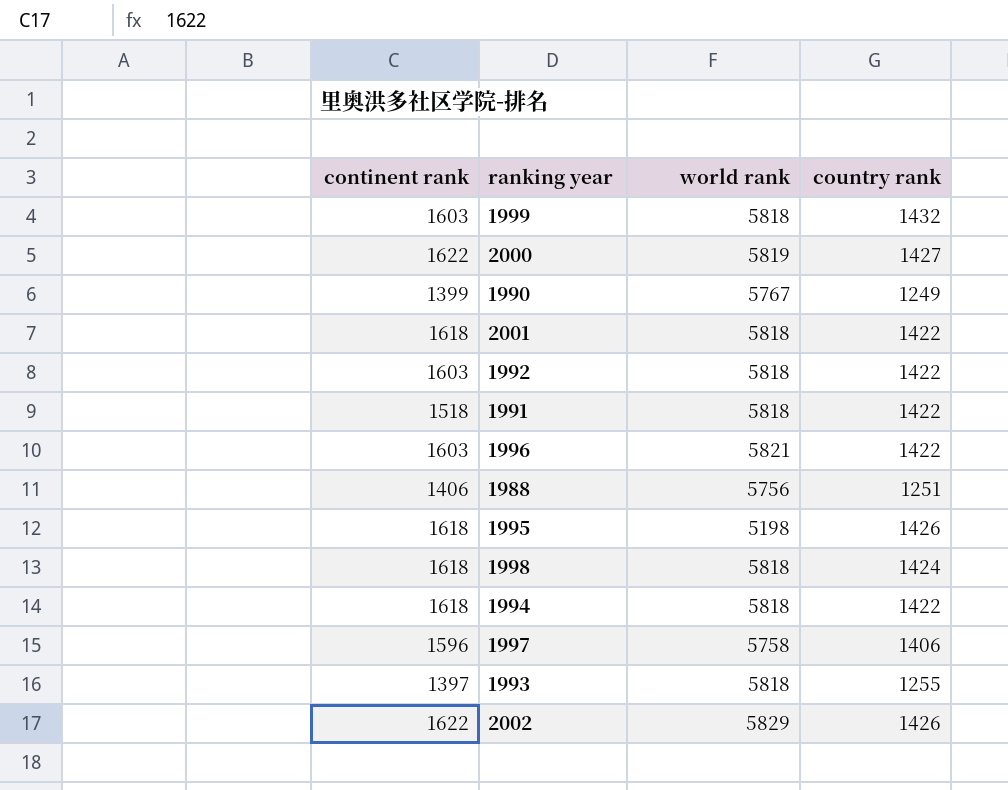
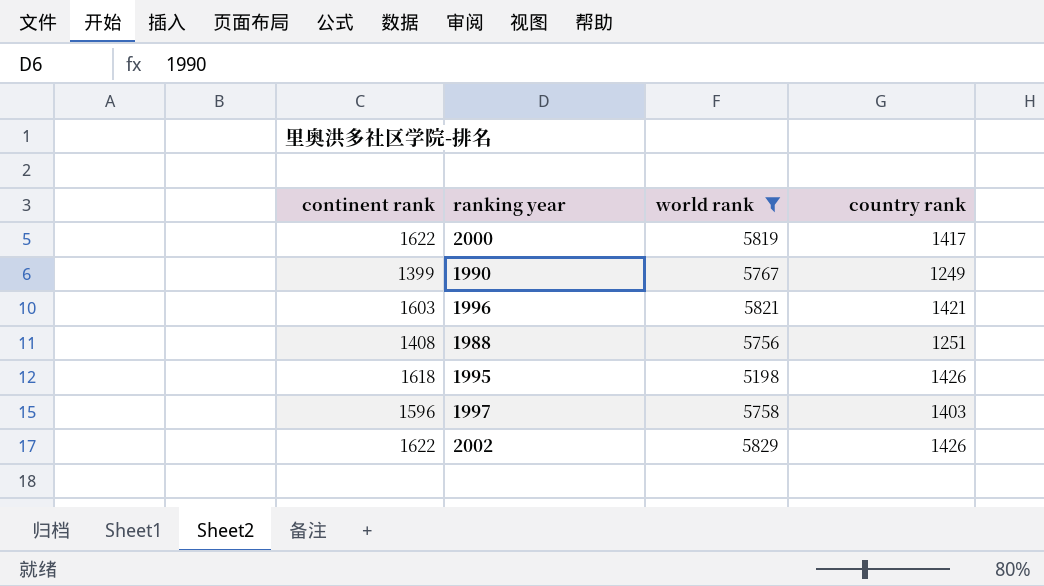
filter: none -> world rank != 5818
2000 | country rank: 1427 -> 1417
1996 | country rank: 1422 -> 1421
1988 | continent rank: 1406 -> 1408
1997 | country rank: 1406 -> 1403

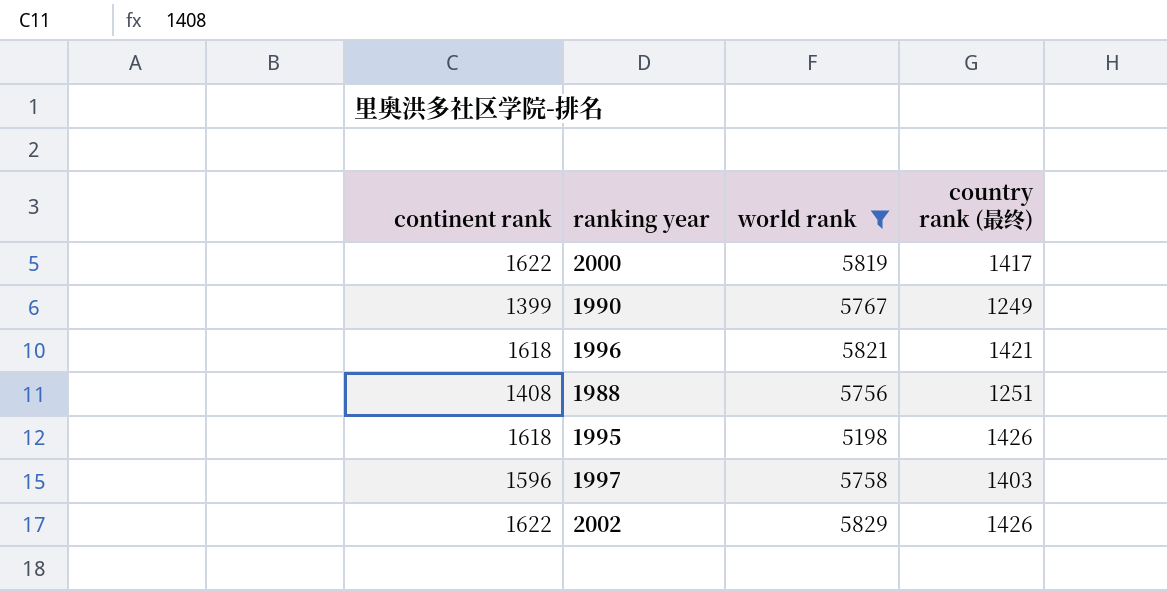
column name: country rank -> country rank (最终)
1996 | continent rank: 1603 -> 1618

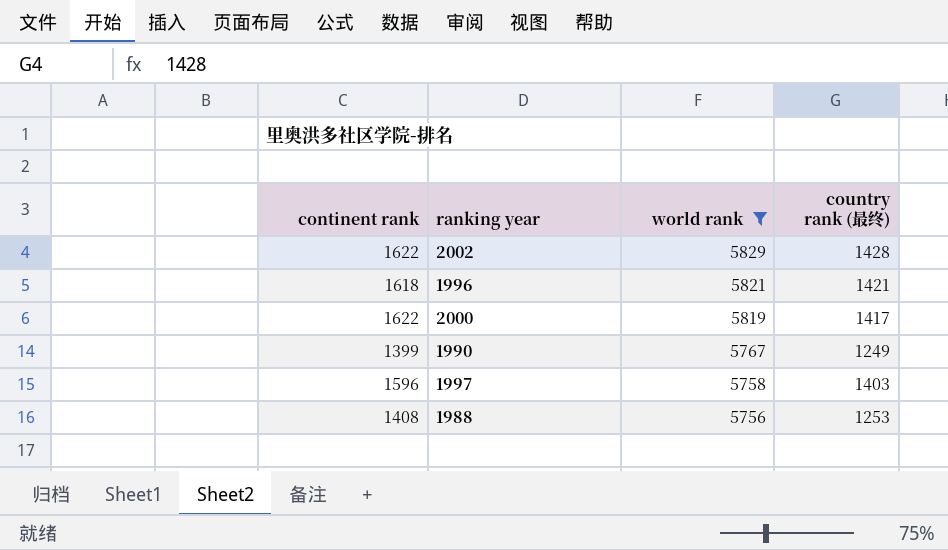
row order: none -> world rank descending
row 1995: 1618 | 5198 | 1426 -> none
2002 | country rank (最终): 1426 -> 1428
1988 | country rank (最终): 1251 -> 1253

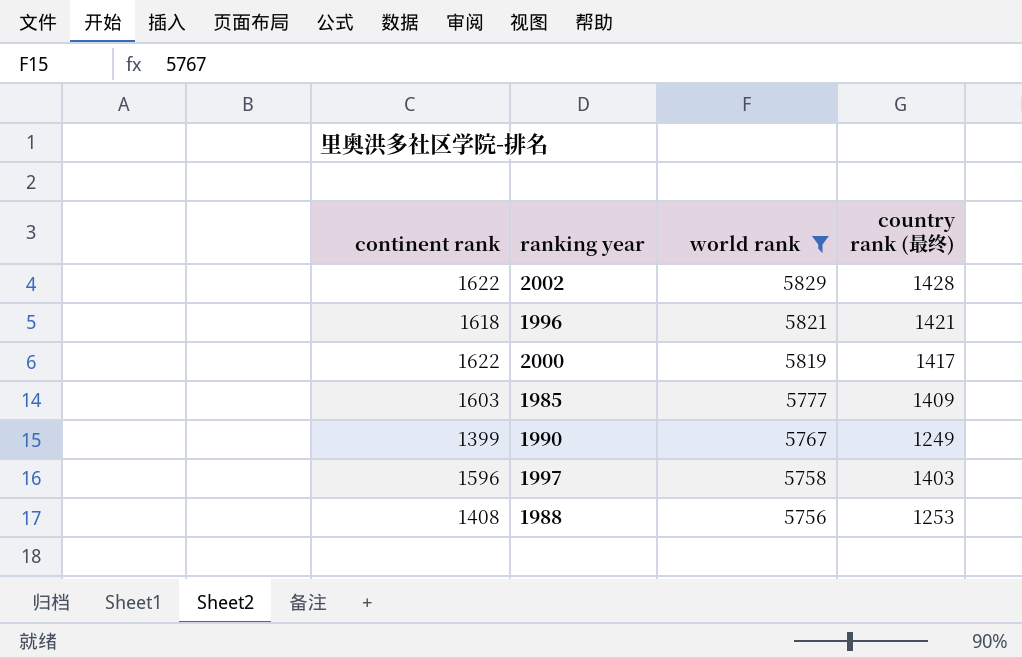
row 1985: none -> 1603 | 5777 | 1409

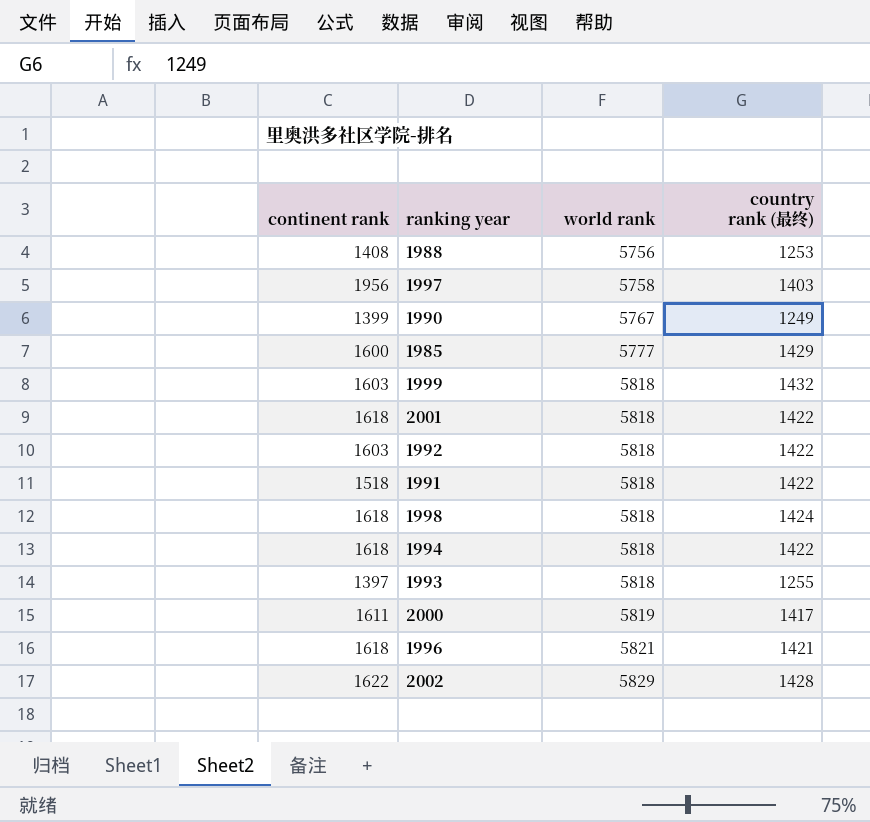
filter: world rank != 5818 -> none
row order: world rank descending -> world rank ascending
1997 | continent rank: 1596 -> 1956
1985 | continent rank: 1603 -> 1600
1985 | country rank (最终): 1409 -> 1429
2000 | continent rank: 1622 -> 1611

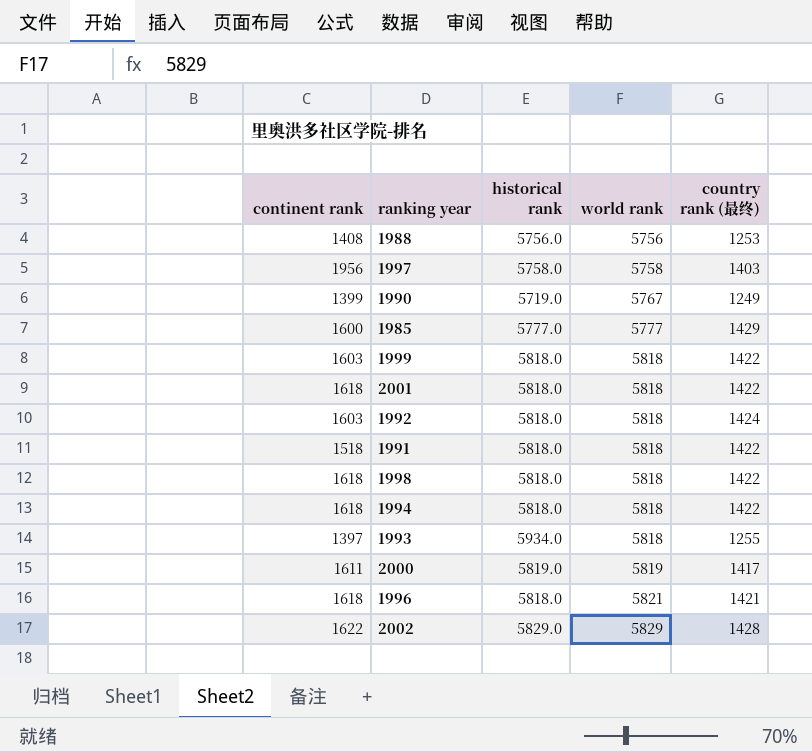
column historical rank | position: none -> 3
1999 | country rank (最终): 1432 -> 1422
1992 | country rank (最终): 1422 -> 1424
1998 | country rank (最终): 1424 -> 1422

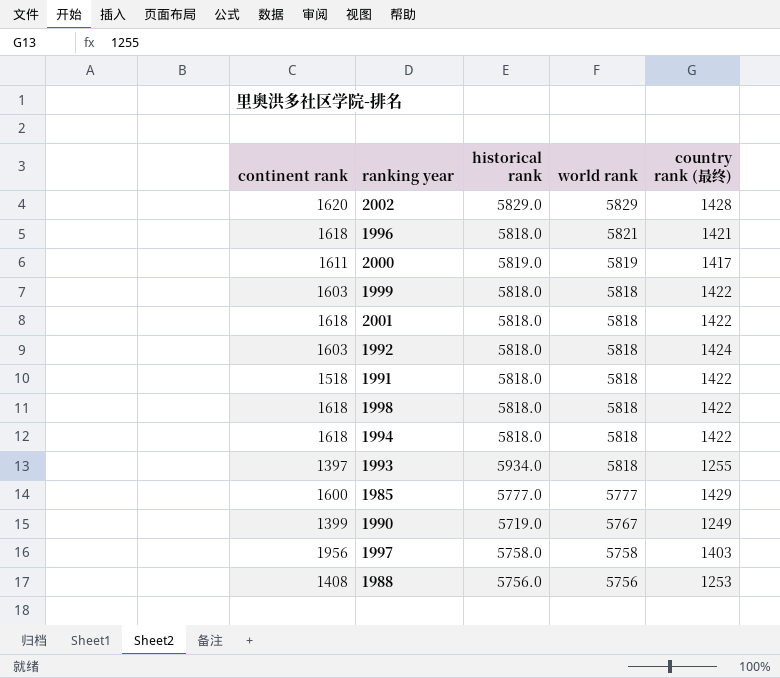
row order: world rank ascending -> world rank descending
2002 | continent rank: 1622 -> 1620

